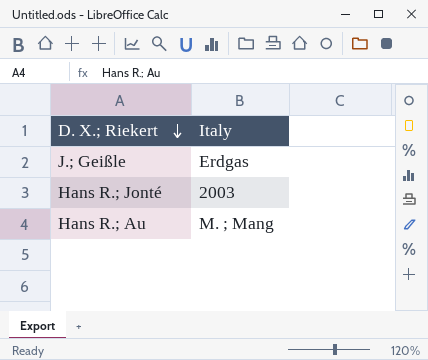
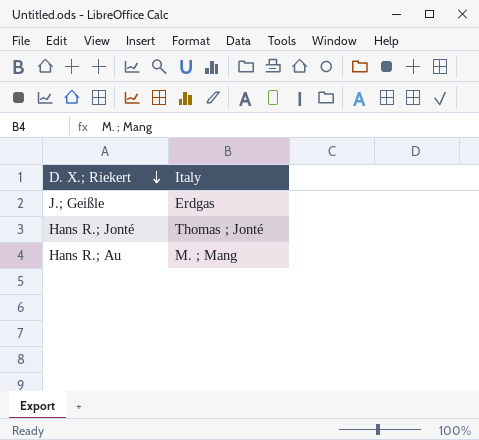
Hans R.; Jonté | Italy: 2003 -> Thomas ; Jonté

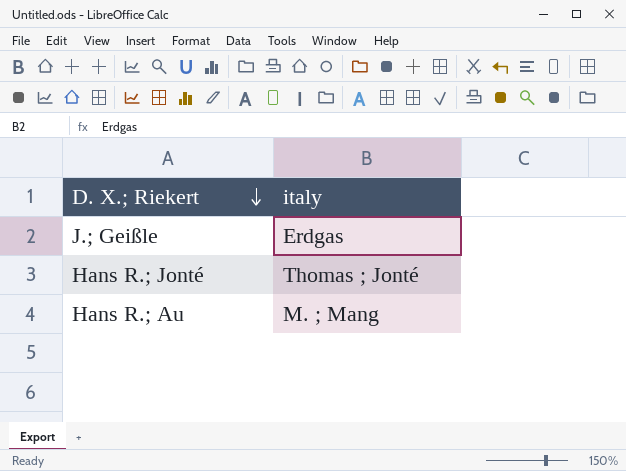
column name: Italy -> italy

